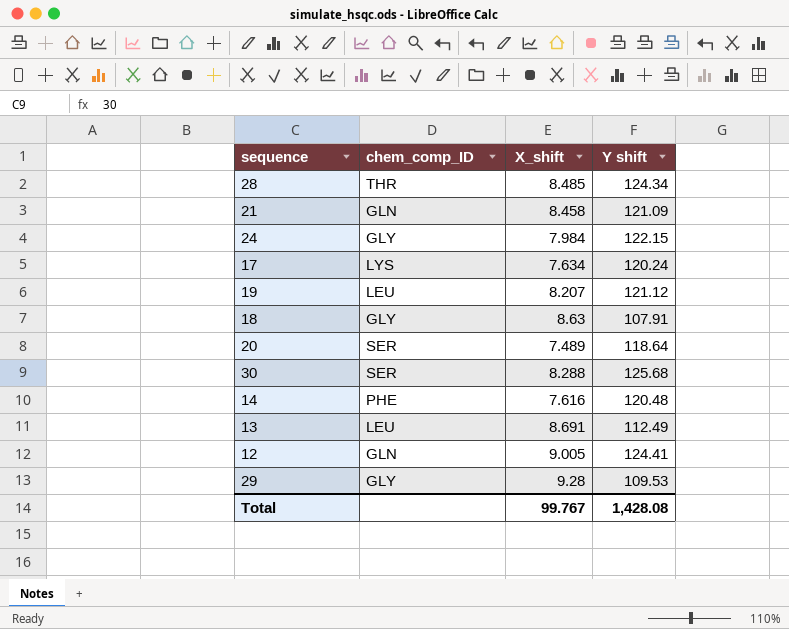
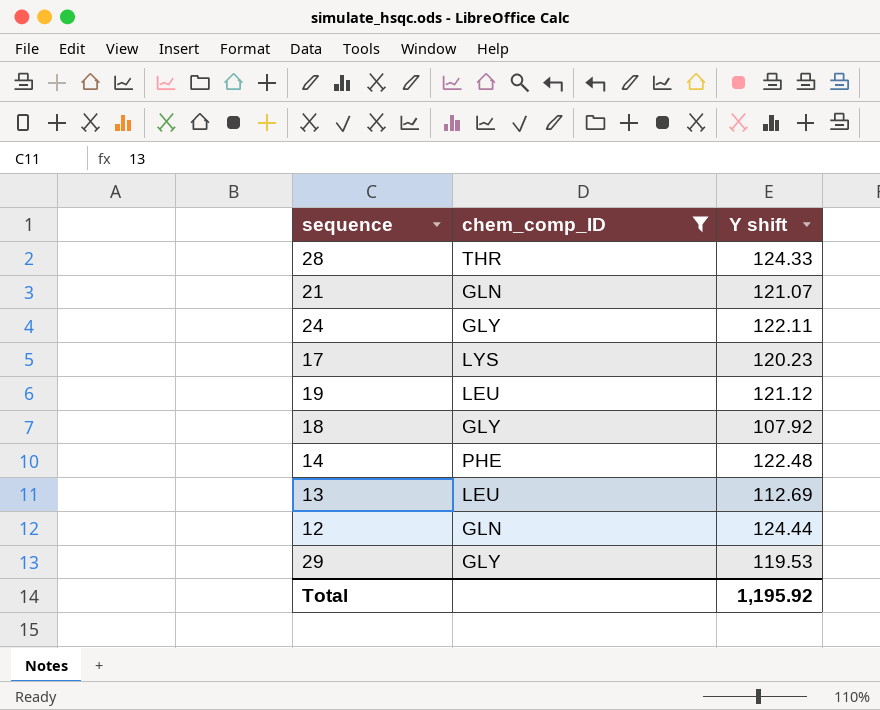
filter: none -> chem_comp_ID != SER
column X_shift | position: 3 -> none
28 | Y shift: 124.34 -> 124.33
21 | Y shift: 121.09 -> 121.07
24 | Y shift: 122.15 -> 122.11
17 | Y shift: 120.24 -> 120.23
18 | Y shift: 107.91 -> 107.92
14 | Y shift: 120.48 -> 122.48
13 | Y shift: 112.49 -> 112.69
12 | Y shift: 124.41 -> 124.44
29 | Y shift: 109.53 -> 119.53
Total | Y shift: 1,428.08 -> 1,195.92

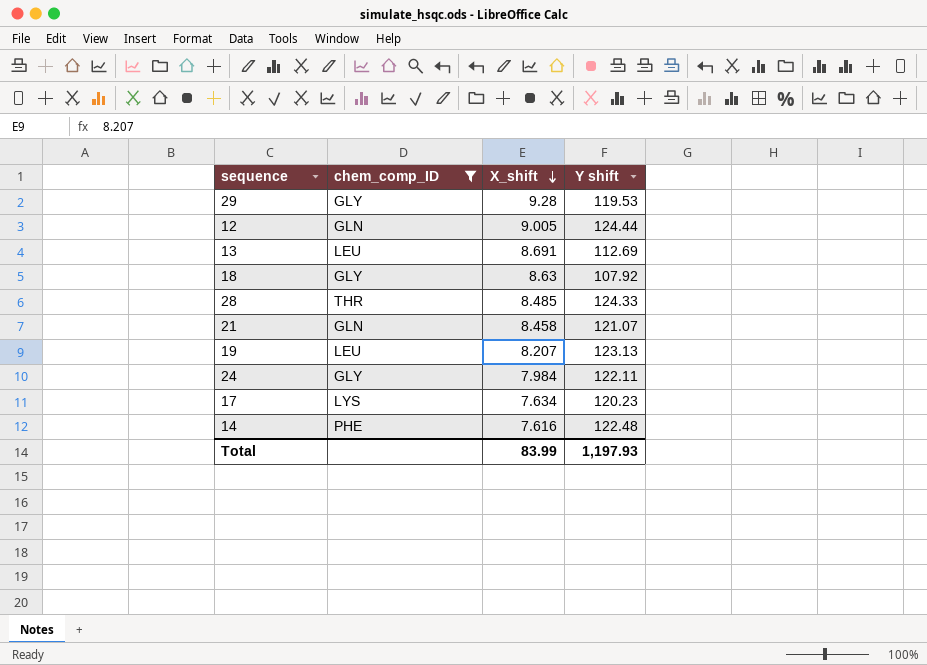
row order: none -> X_shift descending
column X_shift | position: none -> 3
19 | Y shift: 121.12 -> 123.13
Total | Y shift: 1,195.92 -> 1,197.93

